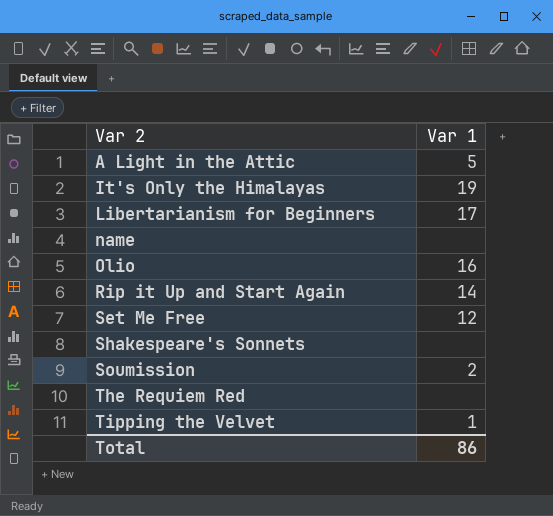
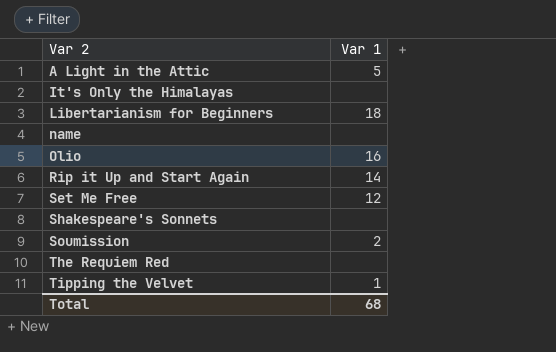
It's Only the Himalayas | Var 1: 19 -> none
Libertarianism for Beginners | Var 1: 17 -> 18
Total | Var 1: 86 -> 68

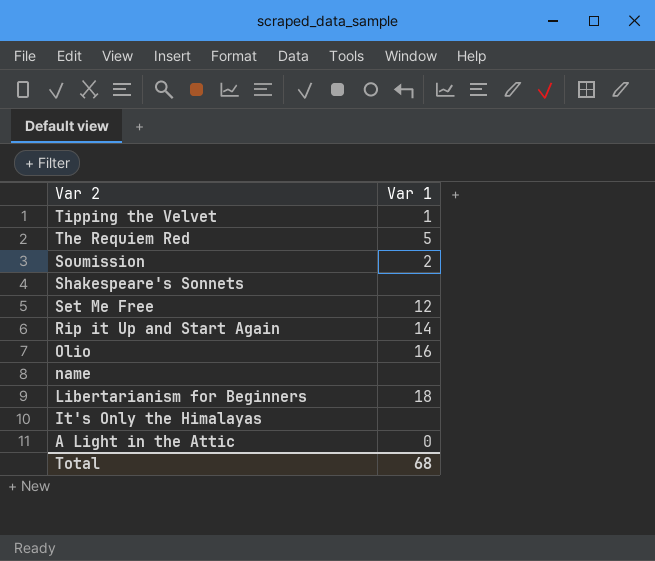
row order: Var 2 ascending -> Var 2 descending
The Requiem Red | Var 1: none -> 5
A Light in the Attic | Var 1: 5 -> 0

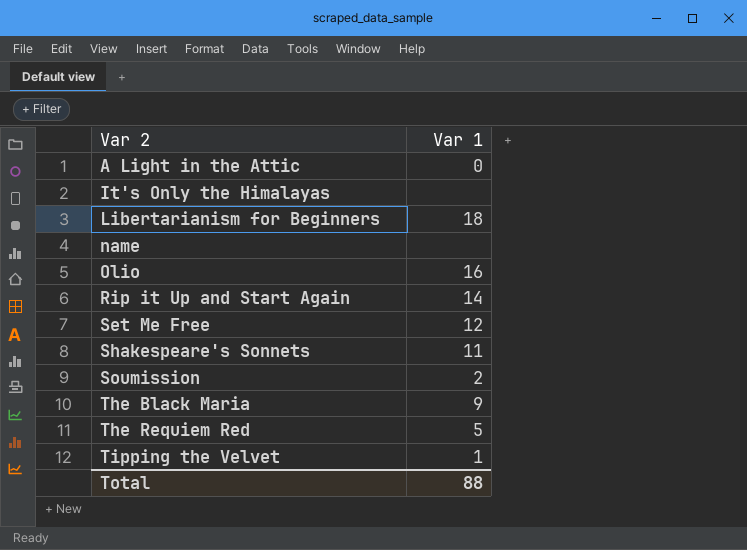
row order: Var 2 descending -> Var 2 ascending
Shakespeare's Sonnets | Var 1: none -> 11
row The Black Maria: none -> 9
Total | Var 1: 68 -> 88

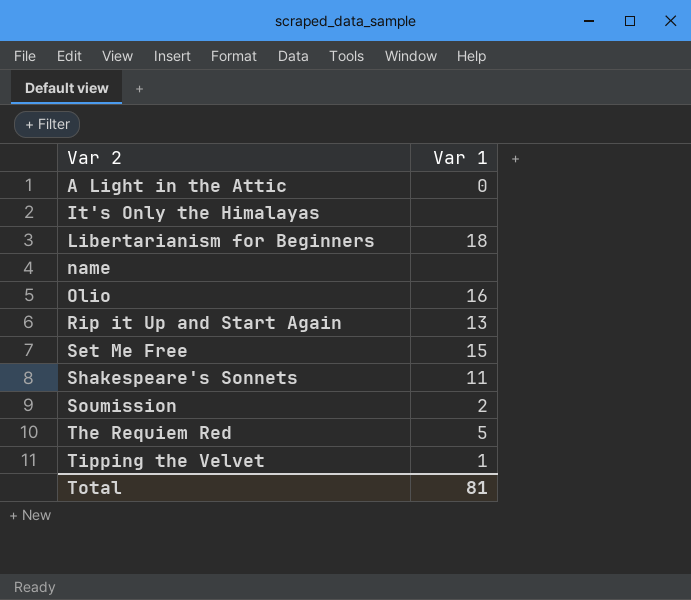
row The Black Maria: 9 -> none
Rip it Up and Start Again | Var 1: 14 -> 13
Set Me Free | Var 1: 12 -> 15
Total | Var 1: 88 -> 81

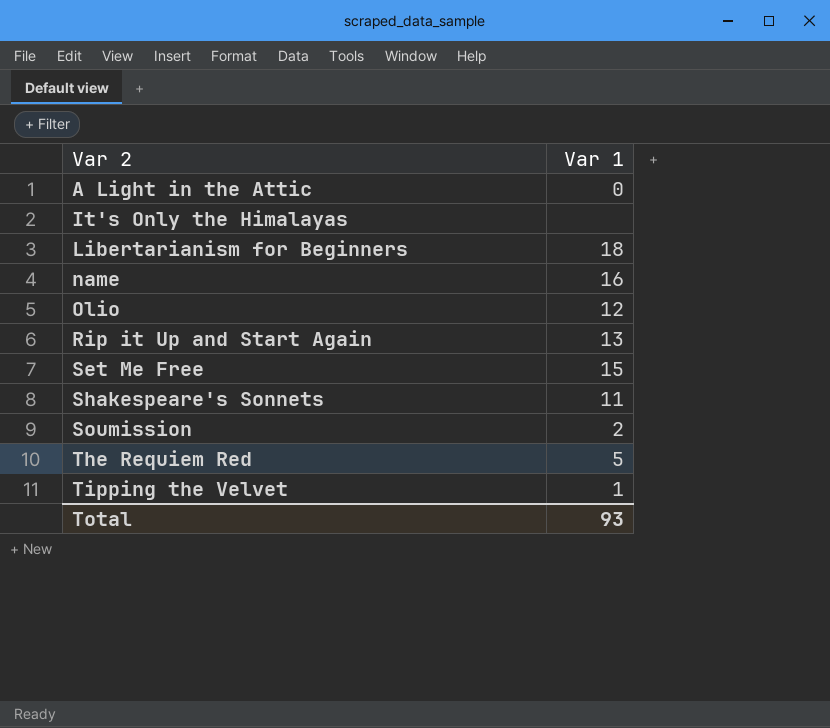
name | Var 1: none -> 16
Olio | Var 1: 16 -> 12
Total | Var 1: 81 -> 93

